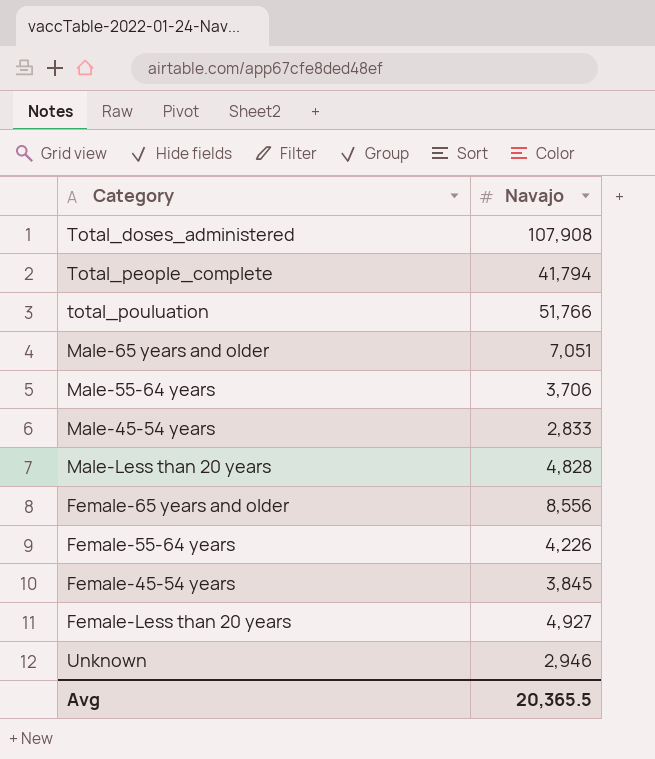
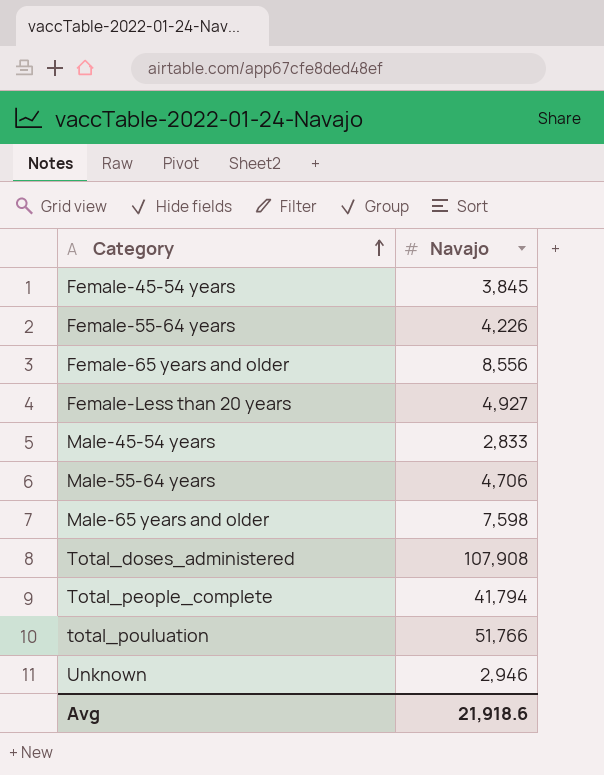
row order: none -> Category ascending
row Male-Less than 20 years: 4,828 -> none
Male-55-64 years | Navajo: 3,706 -> 4,706
Male-65 years and older | Navajo: 7,051 -> 7,598
Avg | Navajo: 20,365.5 -> 21,918.6

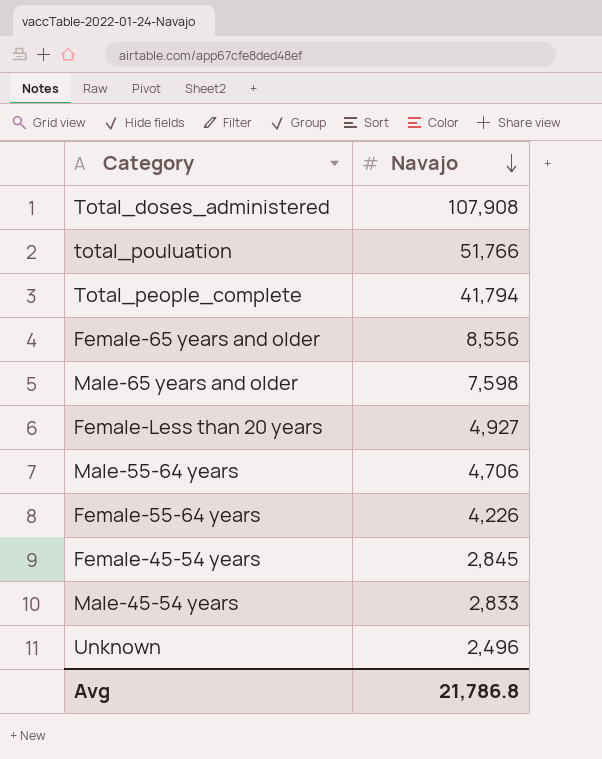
row order: Category ascending -> Navajo descending
Female-45-54 years | Navajo: 3,845 -> 2,845
Unknown | Navajo: 2,946 -> 2,496
Avg | Navajo: 21,918.6 -> 21,786.8

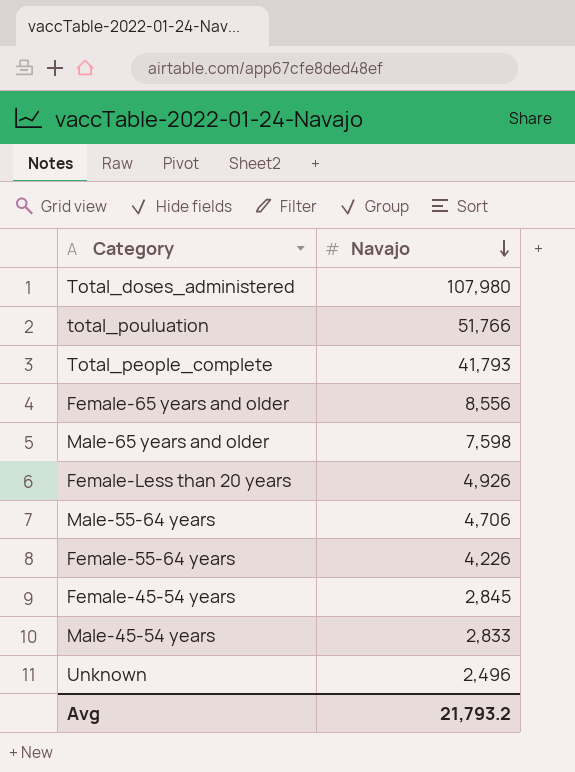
Total_doses_administered | Navajo: 107,908 -> 107,980
Total_people_complete | Navajo: 41,794 -> 41,793
Female-Less than 20 years | Navajo: 4,927 -> 4,926
Avg | Navajo: 21,786.8 -> 21,793.2

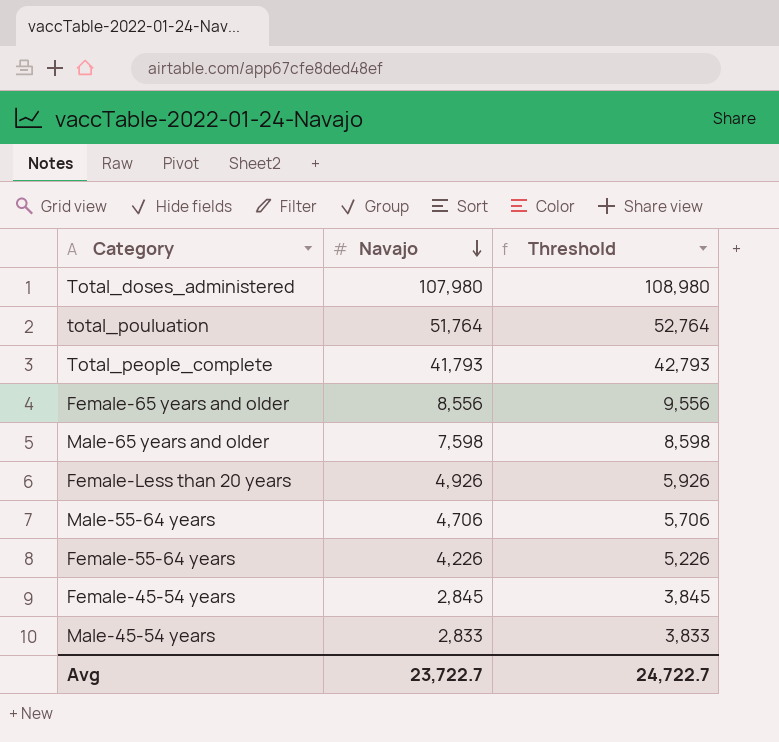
column Threshold | formula: none -> [Navajo] + 1000
row Unknown: 2,496 -> none
total_pouluation | Navajo: 51,766 -> 51,764
Avg | Navajo: 21,793.2 -> 23,722.7

